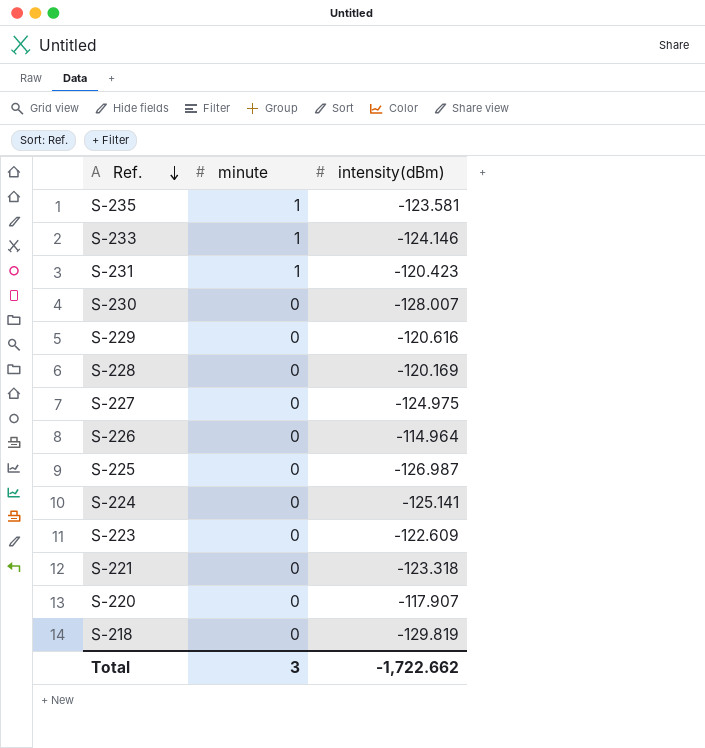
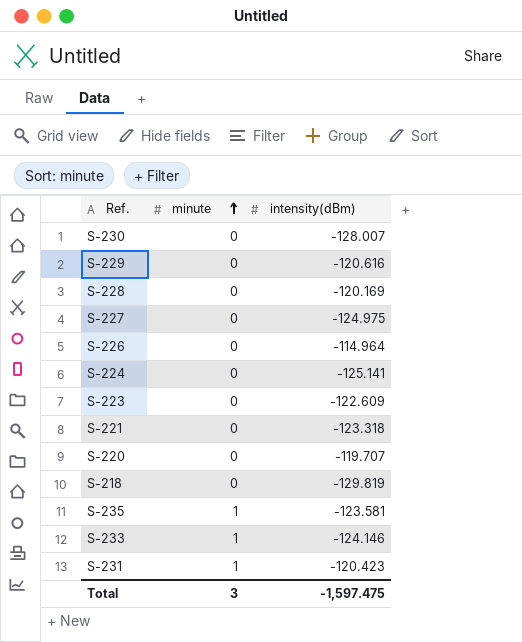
row order: Ref. descending -> minute ascending
row S-225: 0 | -126.987 -> none
S-220 | intensity(dBm): -117.907 -> -119.707
Total | intensity(dBm): -1,722.662 -> -1,597.475

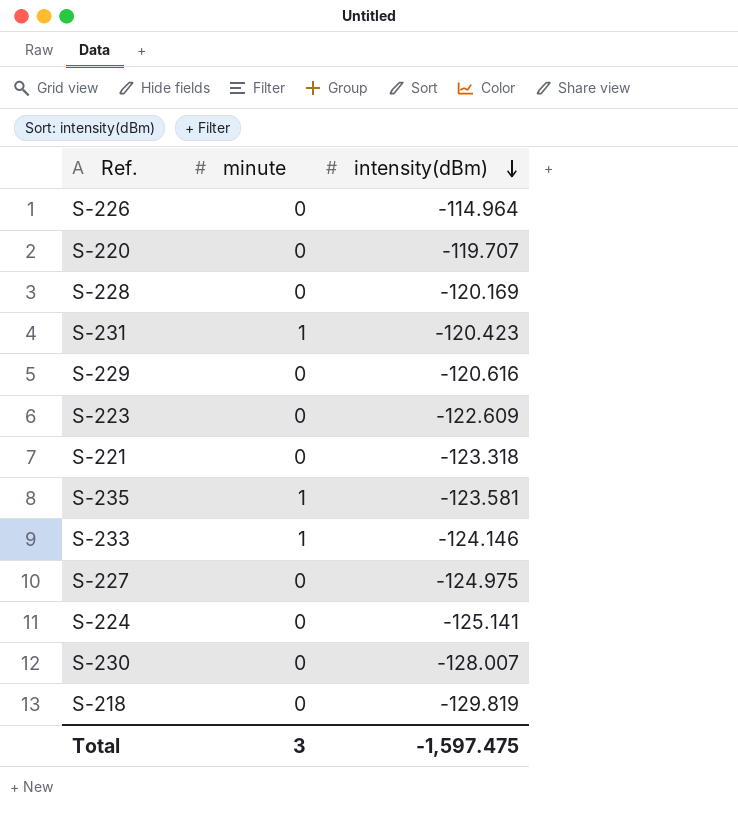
row order: minute ascending -> intensity(dBm) descending

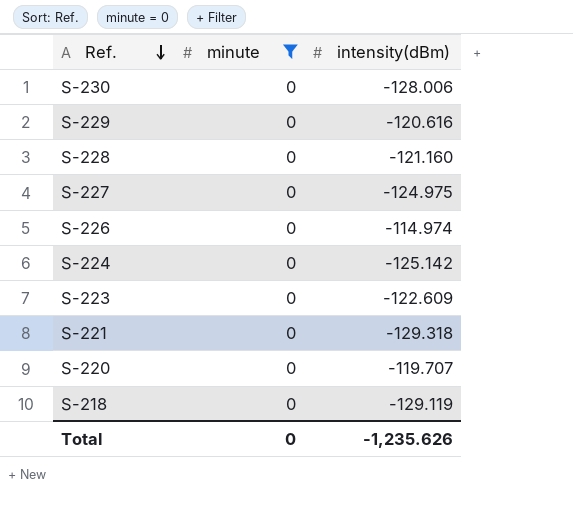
filter: none -> minute = 0
row order: intensity(dBm) descending -> Ref. descending
S-230 | intensity(dBm): -128.007 -> -128.006
S-228 | intensity(dBm): -120.169 -> -121.160
S-226 | intensity(dBm): -114.964 -> -114.974
S-224 | intensity(dBm): -125.141 -> -125.142
S-221 | intensity(dBm): -123.318 -> -129.318
S-218 | intensity(dBm): -129.819 -> -129.119
Total | minute: 3 -> 0
Total | intensity(dBm): -1,597.475 -> -1,235.626

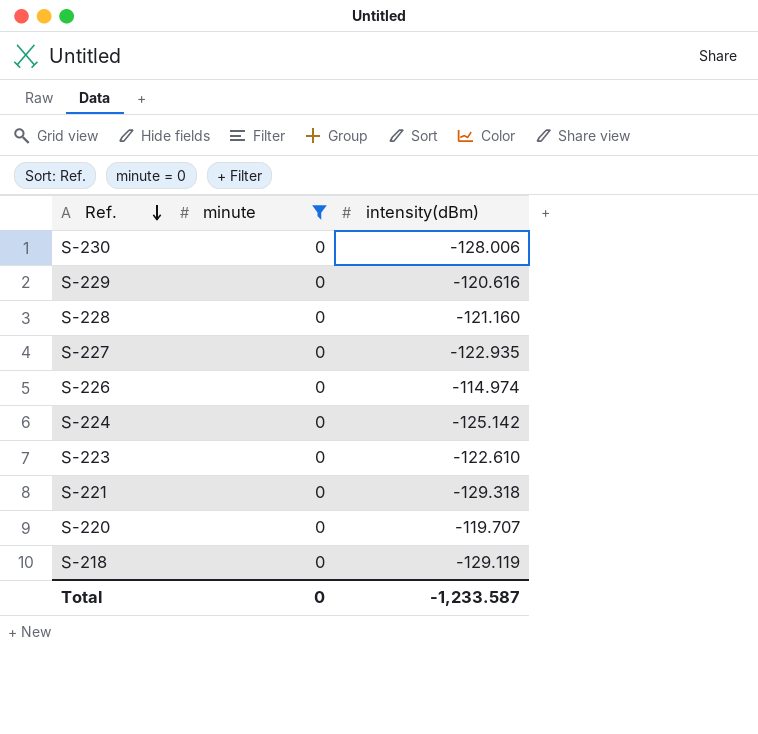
S-227 | intensity(dBm): -124.975 -> -122.935
S-223 | intensity(dBm): -122.609 -> -122.610
Total | intensity(dBm): -1,235.626 -> -1,233.587

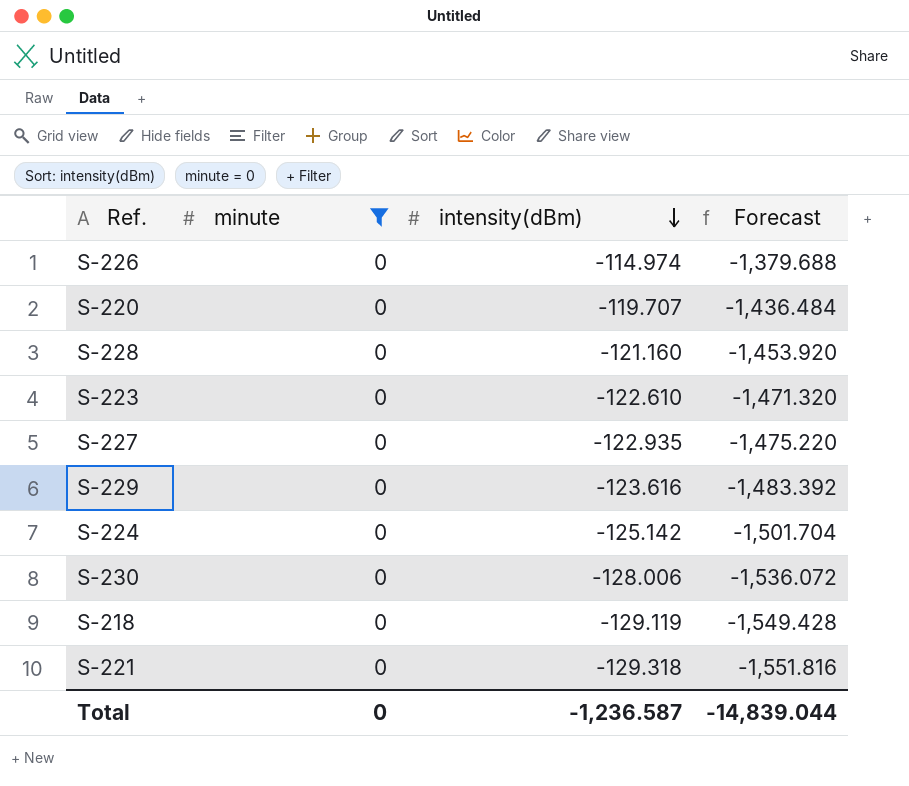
row order: Ref. descending -> intensity(dBm) descending
column Forecast | formula: none -> [intensity(dBm)] * 12
S-229 | intensity(dBm): -120.616 -> -123.616
Total | intensity(dBm): -1,233.587 -> -1,236.587

